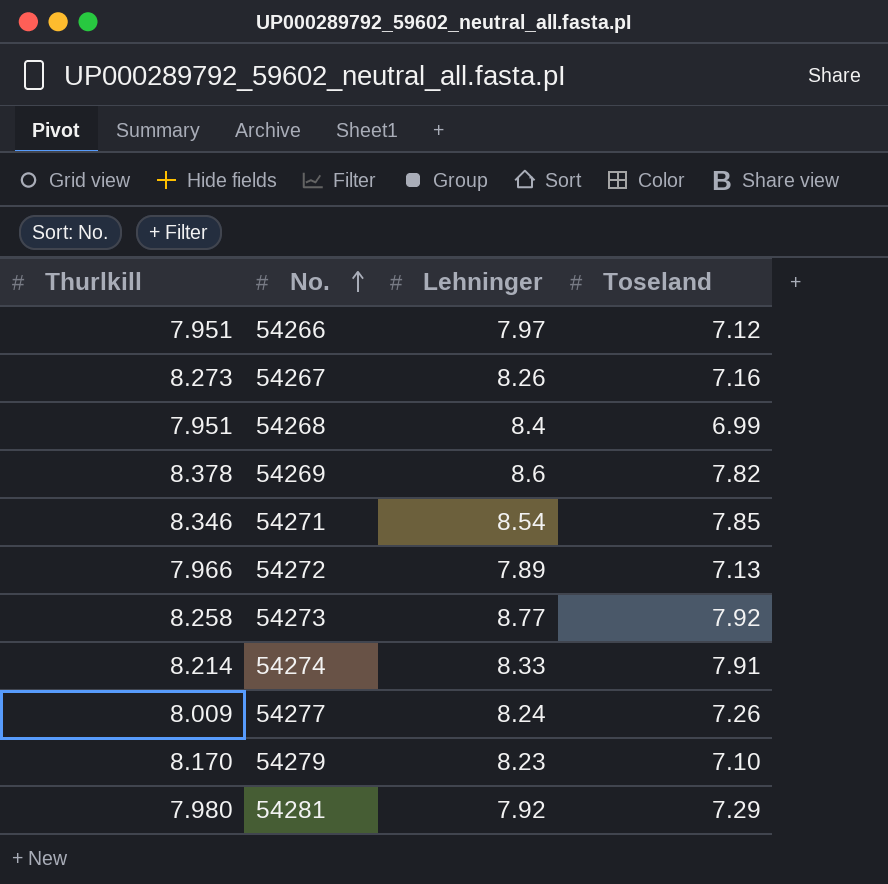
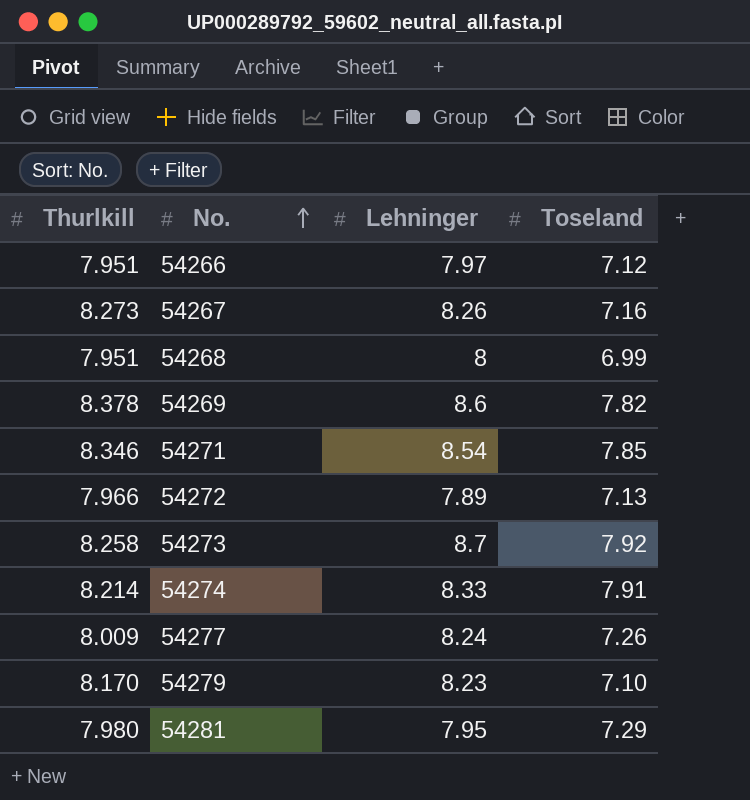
54268 | Lehninger: 8.4 -> 8
54273 | Lehninger: 8.77 -> 8.7
54281 | Lehninger: 7.92 -> 7.95

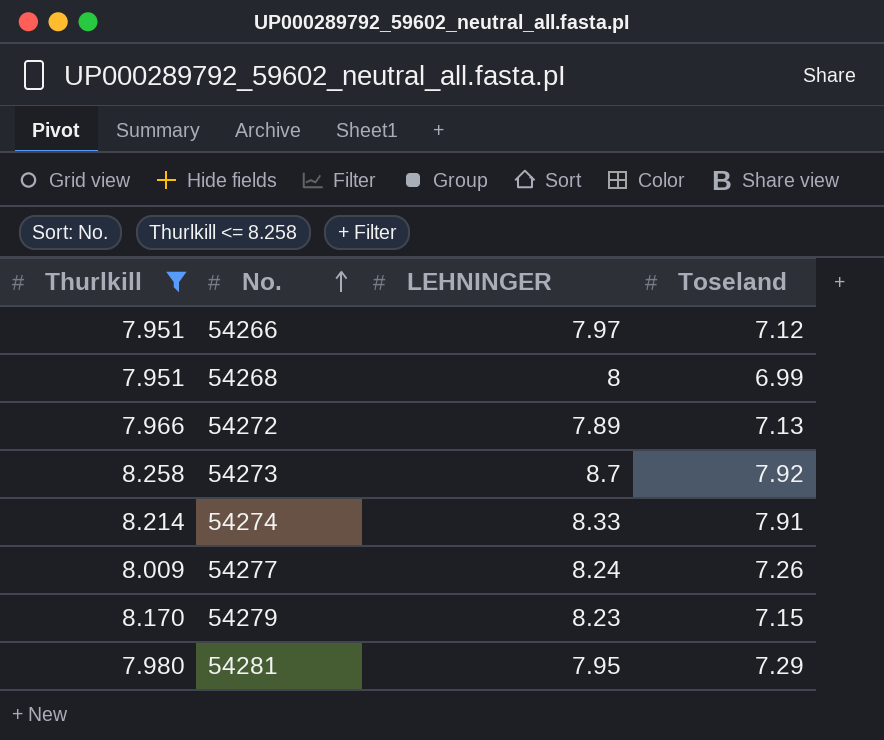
filter: none -> Thurlkill <= 8.258
column name: Lehninger -> LEHNINGER
54279 | Toseland: 7.10 -> 7.15

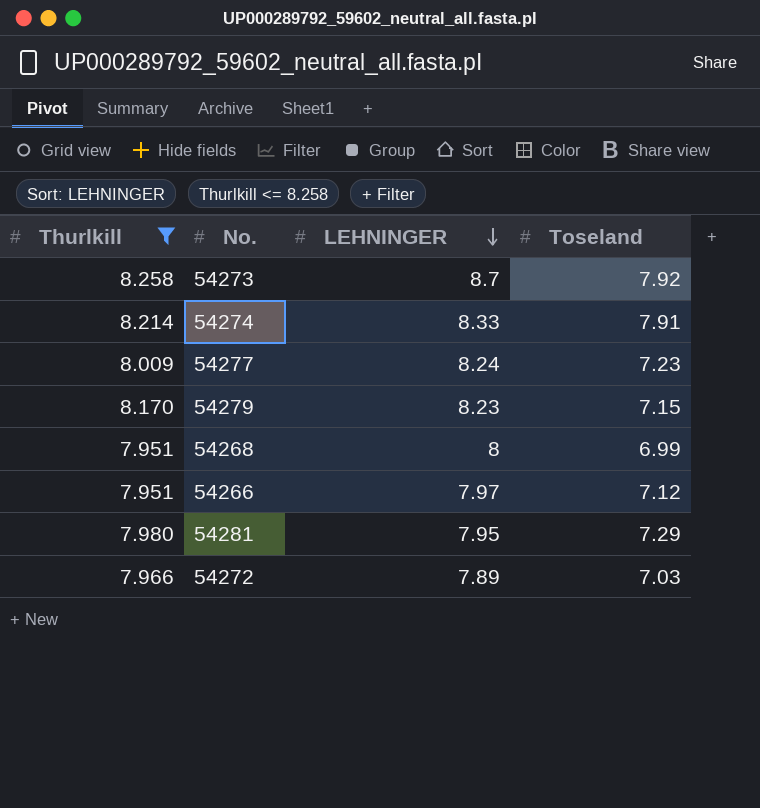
row order: No. ascending -> LEHNINGER descending
54277 | Toseland: 7.26 -> 7.23
54272 | Toseland: 7.13 -> 7.03

